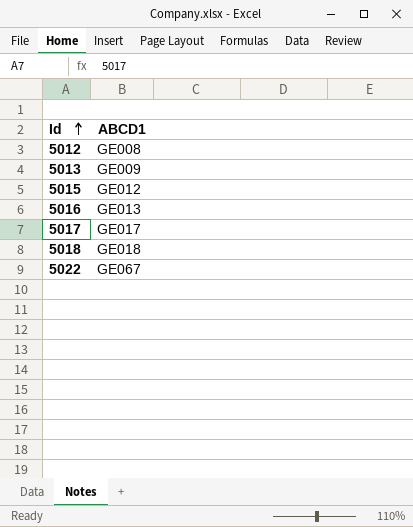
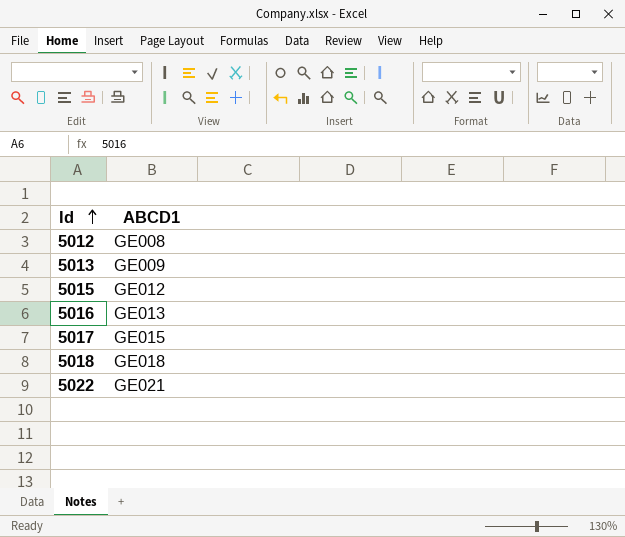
5017 | ABCD1: GE017 -> GE015
5022 | ABCD1: GE067 -> GE021

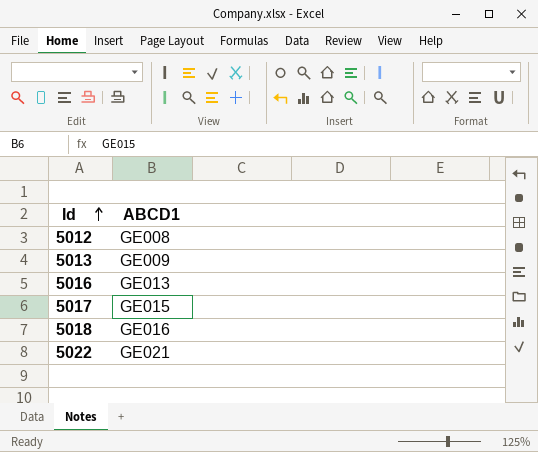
row 5015: GE012 -> none
5018 | ABCD1: GE018 -> GE016

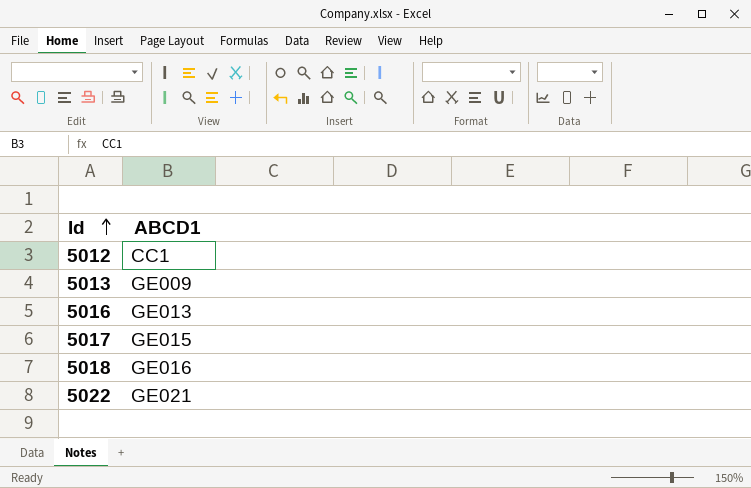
5012 | ABCD1: GE008 -> CC1

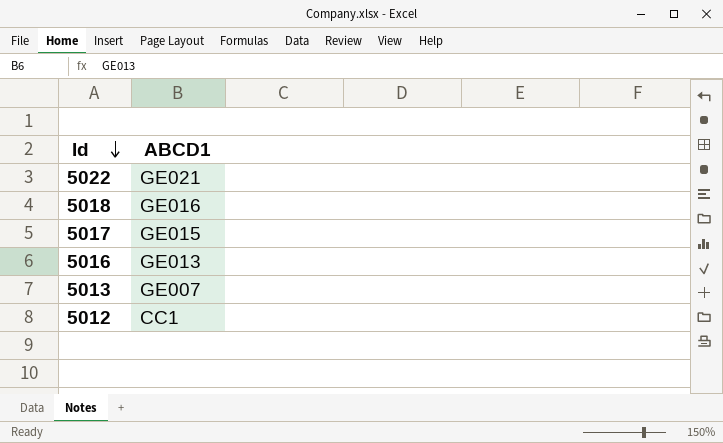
row order: Id ascending -> Id descending
5013 | ABCD1: GE009 -> GE007

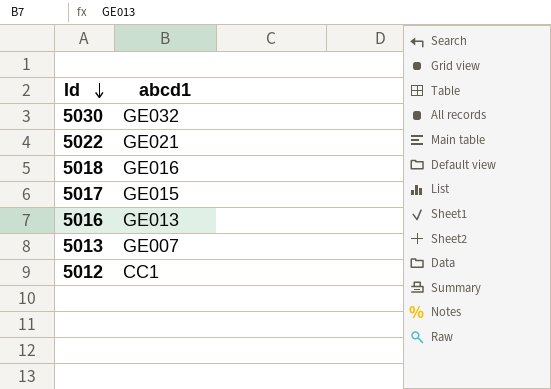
column name: ABCD1 -> abcd1
row 5030: none -> GE032

